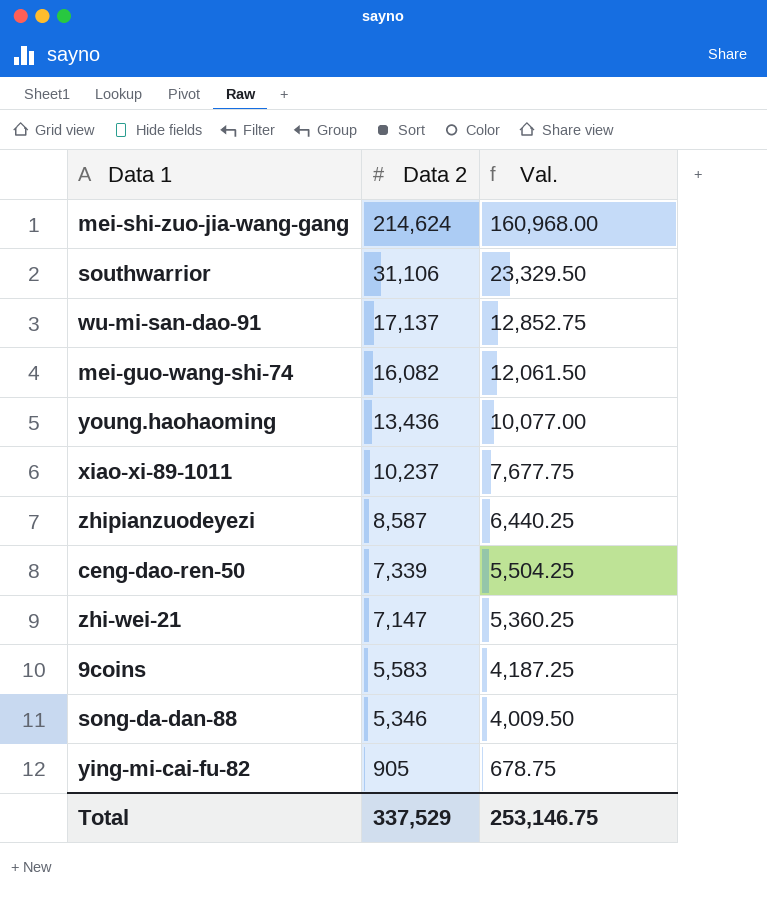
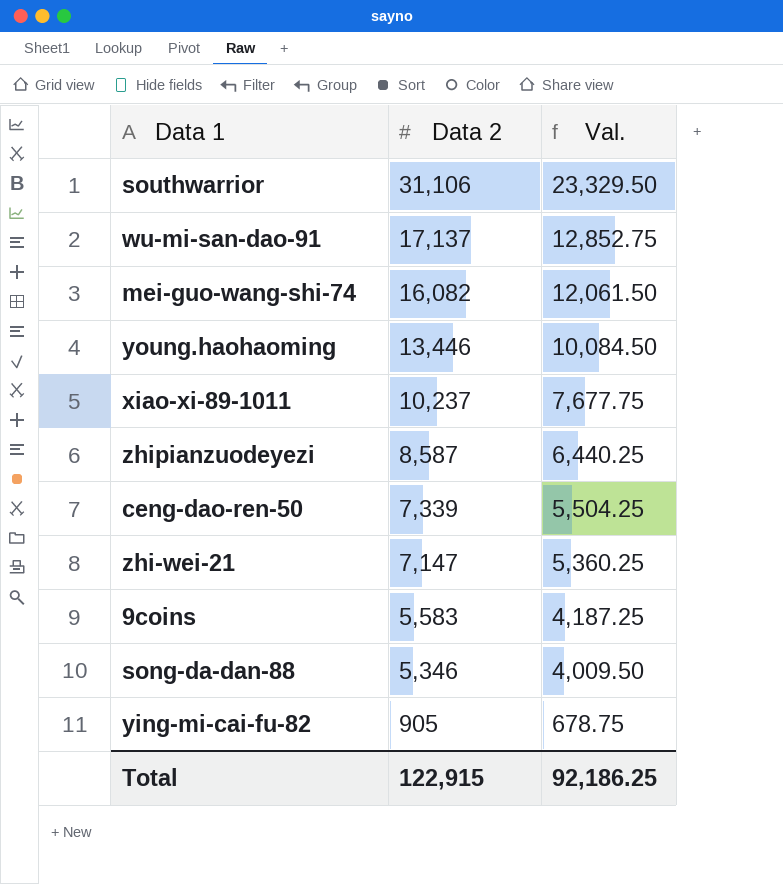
row mei-shi-zuo-jia-wang-gang: 214,624 | 160,968.00 -> none
young.haohaoming | Data 2: 13,436 -> 13,446
young.haohaoming | Val.: 10,077.00 -> 10,084.50
Total | Data 2: 337,529 -> 122,915
Total | Val.: 253,146.75 -> 92,186.25

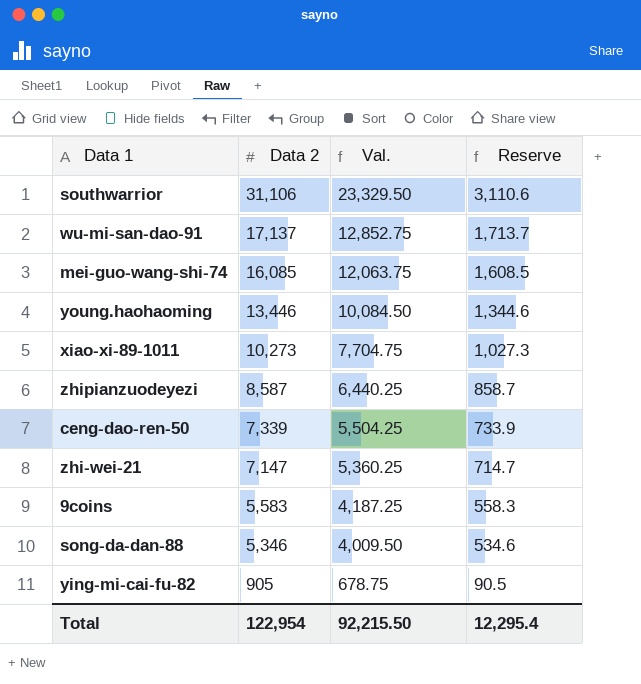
column Reserve | formula: none -> [Data 2] * 0.1
mei-guo-wang-shi-74 | Data 2: 16,082 -> 16,085
mei-guo-wang-shi-74 | Val.: 12,061.50 -> 12,063.75
xiao-xi-89-1011 | Data 2: 10,237 -> 10,273
xiao-xi-89-1011 | Val.: 7,677.75 -> 7,704.75
Total | Data 2: 122,915 -> 122,954
Total | Val.: 92,186.25 -> 92,215.50

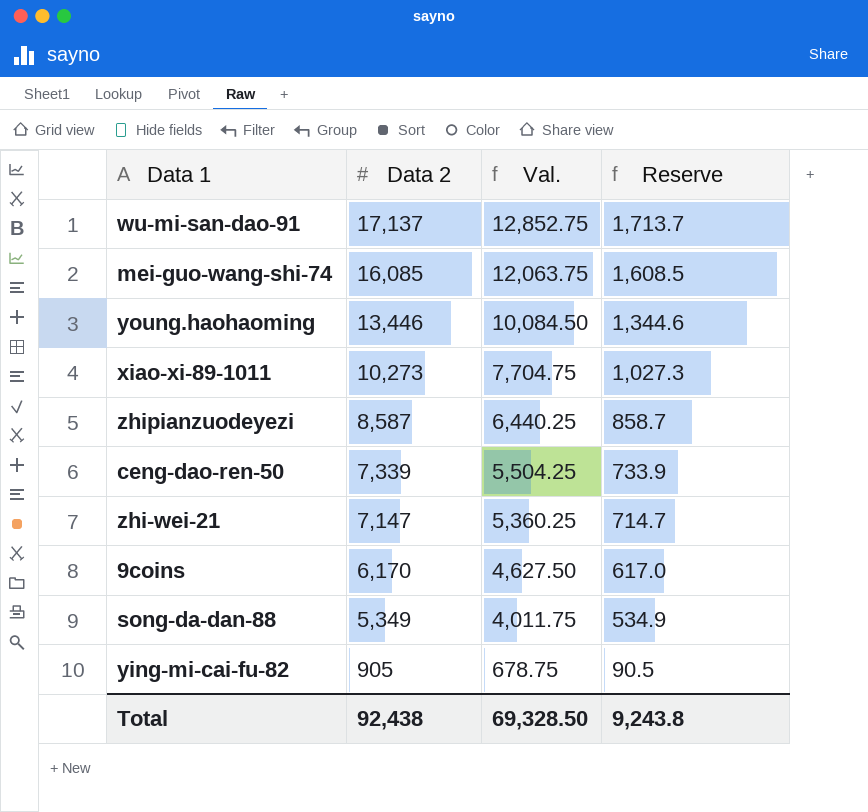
row southwarrior: 31,106 | 23,329.50 | 3,110.6 -> none
9coins | Data 2: 5,583 -> 6,170
9coins | Val.: 4,187.25 -> 4,627.50
9coins | Reserve: 558.3 -> 617.0
song-da-dan-88 | Data 2: 5,346 -> 5,349
song-da-dan-88 | Val.: 4,009.50 -> 4,011.75
song-da-dan-88 | Reserve: 534.6 -> 534.9
Total | Data 2: 122,954 -> 92,438
Total | Val.: 92,215.50 -> 69,328.50
Total | Reserve: 12,295.4 -> 9,243.8

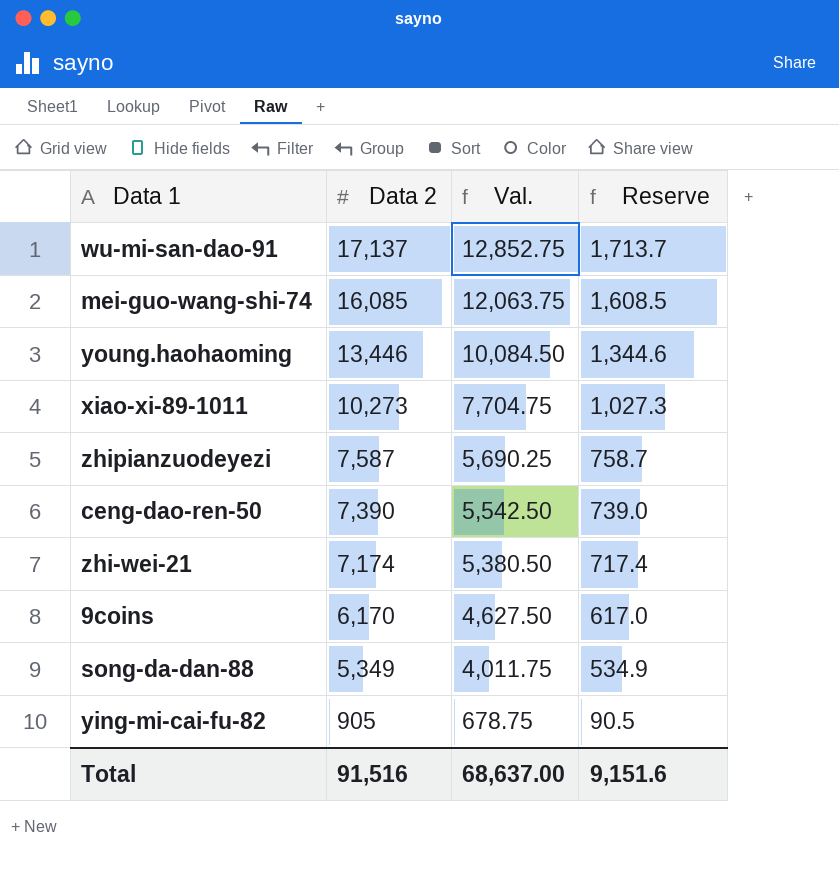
zhipianzuodeyezi | Data 2: 8,587 -> 7,587
zhipianzuodeyezi | Val.: 6,440.25 -> 5,690.25
zhipianzuodeyezi | Reserve: 858.7 -> 758.7
ceng-dao-ren-50 | Data 2: 7,339 -> 7,390
ceng-dao-ren-50 | Val.: 5,504.25 -> 5,542.50
ceng-dao-ren-50 | Reserve: 733.9 -> 739.0
zhi-wei-21 | Data 2: 7,147 -> 7,174
zhi-wei-21 | Val.: 5,360.25 -> 5,380.50
zhi-wei-21 | Reserve: 714.7 -> 717.4
Total | Data 2: 92,438 -> 91,516
Total | Val.: 69,328.50 -> 68,637.00
Total | Reserve: 9,243.8 -> 9,151.6

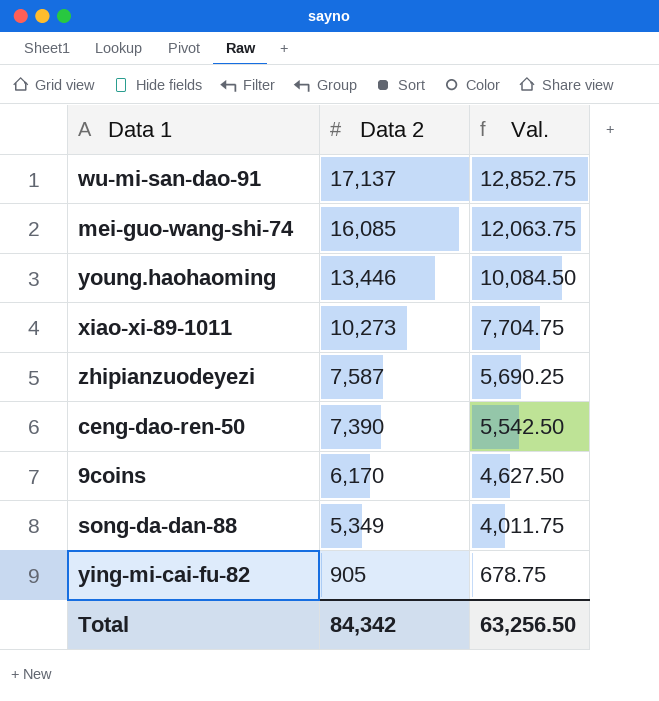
column Reserve | formula: [Data 2] * 0.1 -> none
row zhi-wei-21: 7,174 | 5,380.50 | 717.4 -> none
Total | Data 2: 91,516 -> 84,342
Total | Val.: 68,637.00 -> 63,256.50

